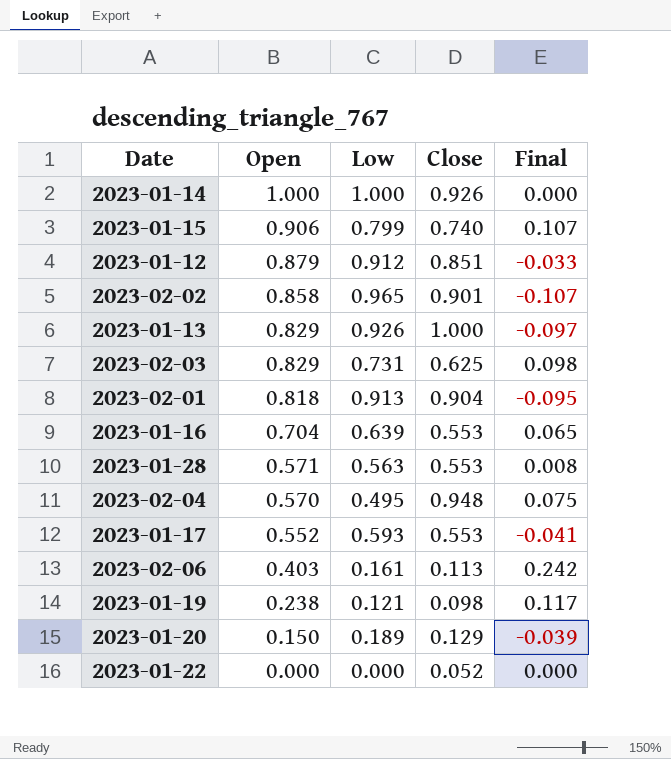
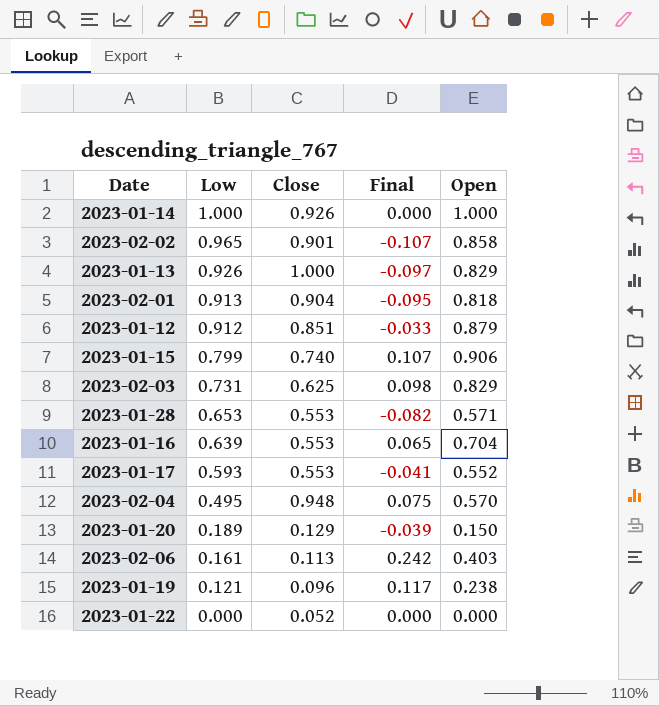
row order: Open descending -> Low descending
column Open | position: 2 -> 5
2023-01-28 | Low: 0.563 -> 0.653
2023-01-28 | Final: 0.008 -> -0.082
2023-01-19 | Close: 0.098 -> 0.096

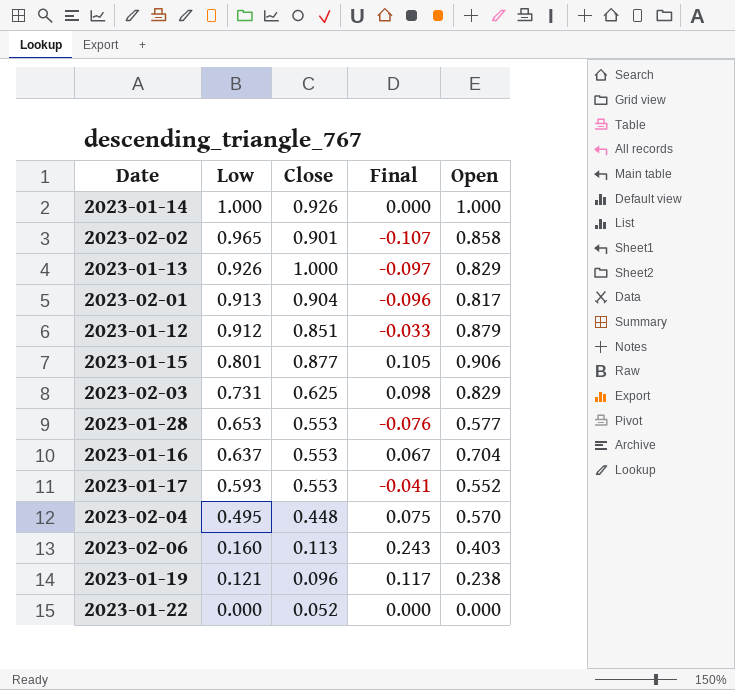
row 2023-01-20: 0.189 | 0.129 | -0.039 | 0.150 -> none
2023-02-01 | Final: -0.095 -> -0.096
2023-02-01 | Open: 0.818 -> 0.817
2023-01-15 | Low: 0.799 -> 0.801
2023-01-15 | Close: 0.740 -> 0.877
2023-01-15 | Final: 0.107 -> 0.105
2023-01-28 | Final: -0.082 -> -0.076
2023-01-28 | Open: 0.571 -> 0.577
2023-01-16 | Low: 0.639 -> 0.637
2023-01-16 | Final: 0.065 -> 0.067
2023-02-04 | Close: 0.948 -> 0.448
2023-02-06 | Low: 0.161 -> 0.160
2023-02-06 | Final: 0.242 -> 0.243

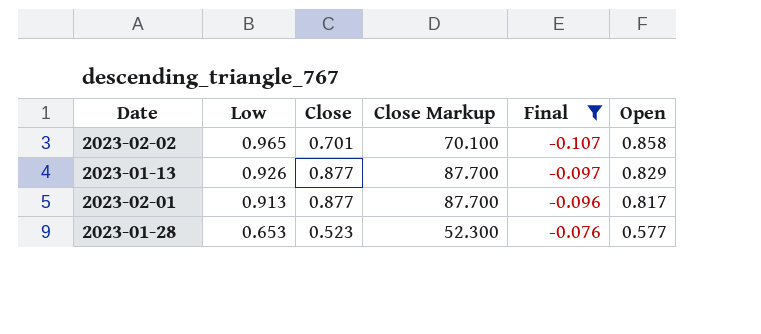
filter: none -> Final <= -0.076
column Close Markup | formula: none -> [Close] * 100
2023-02-02 | Close: 0.901 -> 0.701
2023-01-13 | Close: 1.000 -> 0.877
2023-02-01 | Close: 0.904 -> 0.877
2023-01-28 | Close: 0.553 -> 0.523

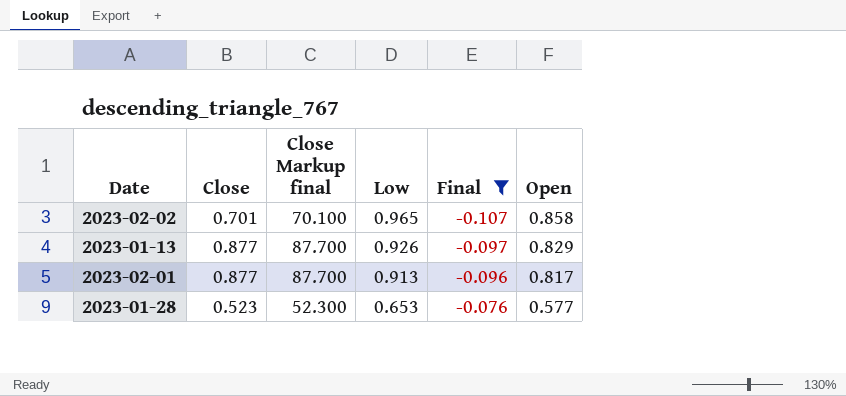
column name: Close Markup -> Close Markup final
column Low | position: 2 -> 4

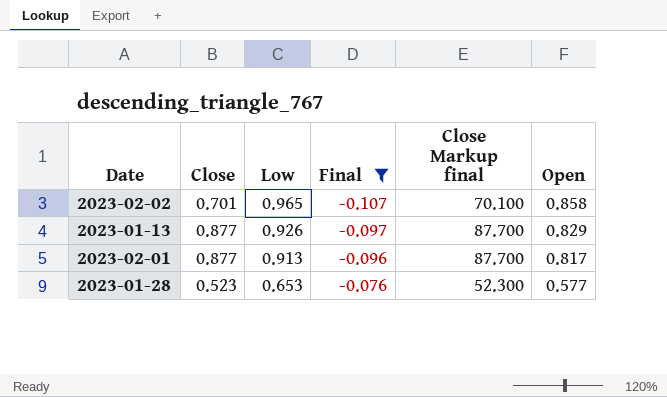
column Close Markup final | position: 3 -> 5

